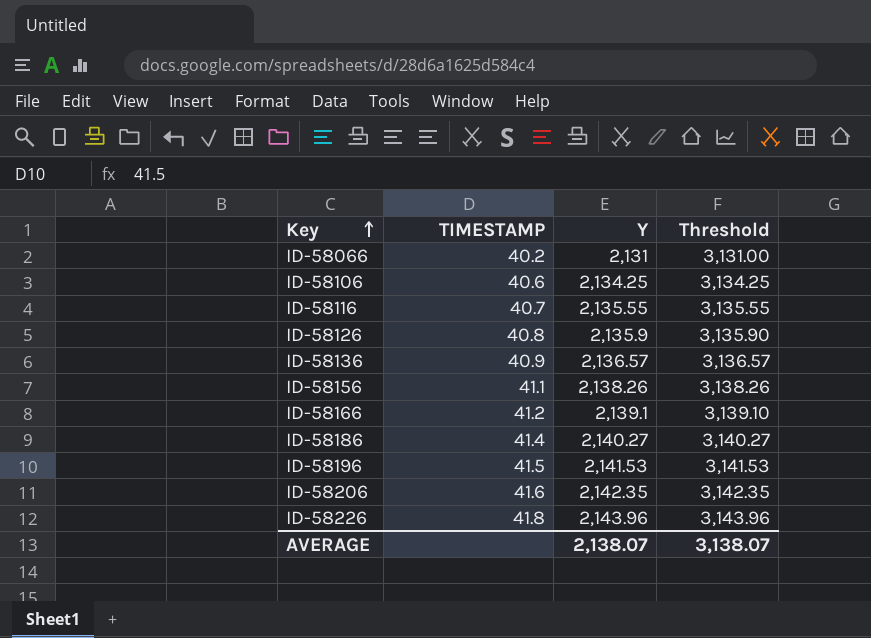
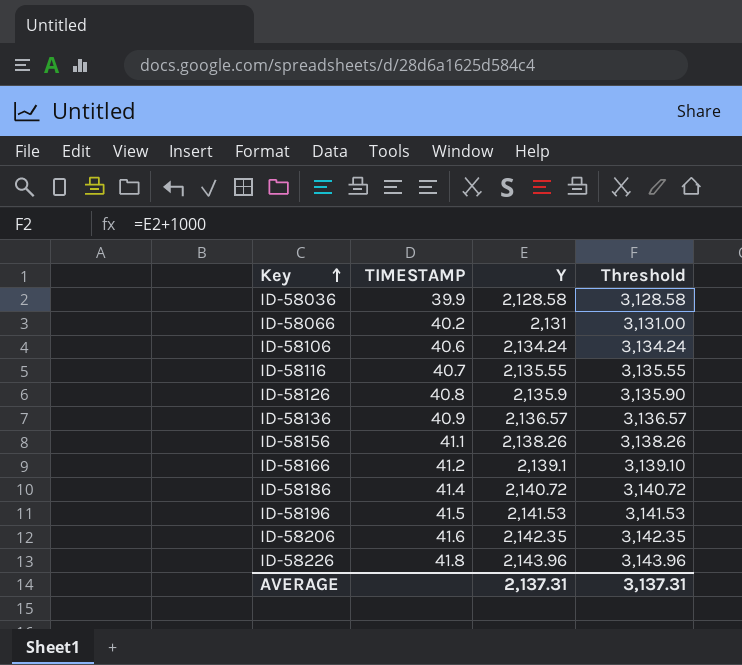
row ID-58036: none -> 39.9 | 2,128.58 | 3,128.58
ID-58106 | Y: 2,134.25 -> 2,134.24
ID-58106 | Threshold: 3,134.25 -> 3,134.24
ID-58186 | Y: 2,140.27 -> 2,140.72
ID-58186 | Threshold: 3,140.27 -> 3,140.72
AVERAGE | Y: 2,138.07 -> 2,137.31
AVERAGE | Threshold: 3,138.07 -> 3,137.31

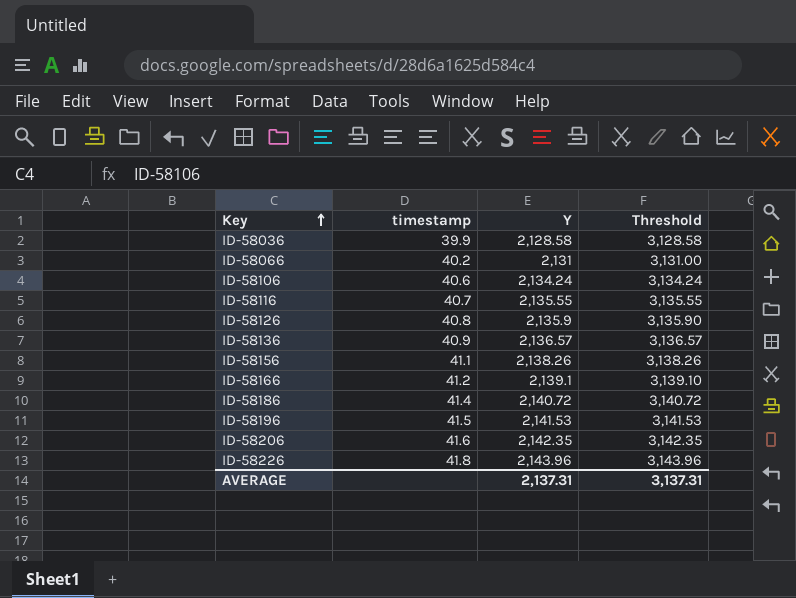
column name: TIMESTAMP -> timestamp

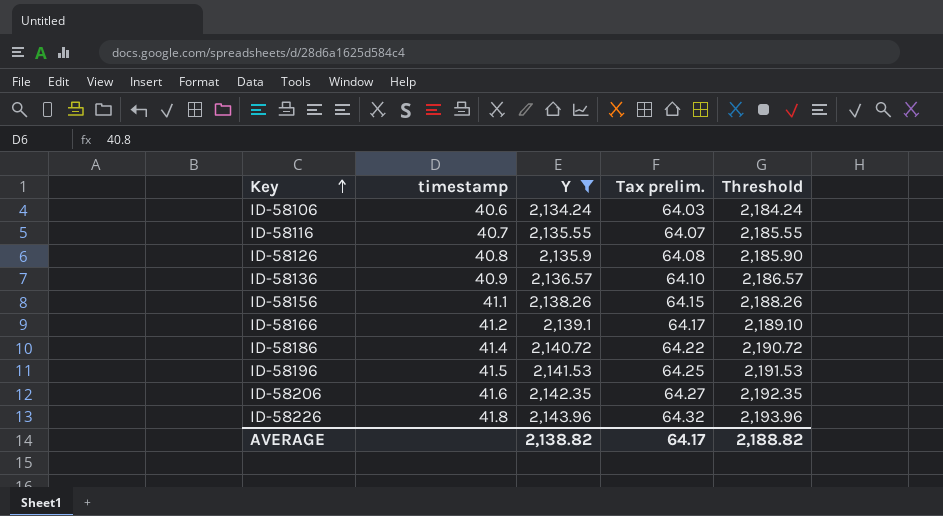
filter: none -> Y >= 2,134.24
column Tax prelim. | formula: none -> [Y] * 0.03
column Threshold | formula: [Y] + 1000 -> [Y] + 50
AVERAGE | Y: 2,137.31 -> 2,138.82
AVERAGE | Threshold: 3,137.31 -> 2,188.82

